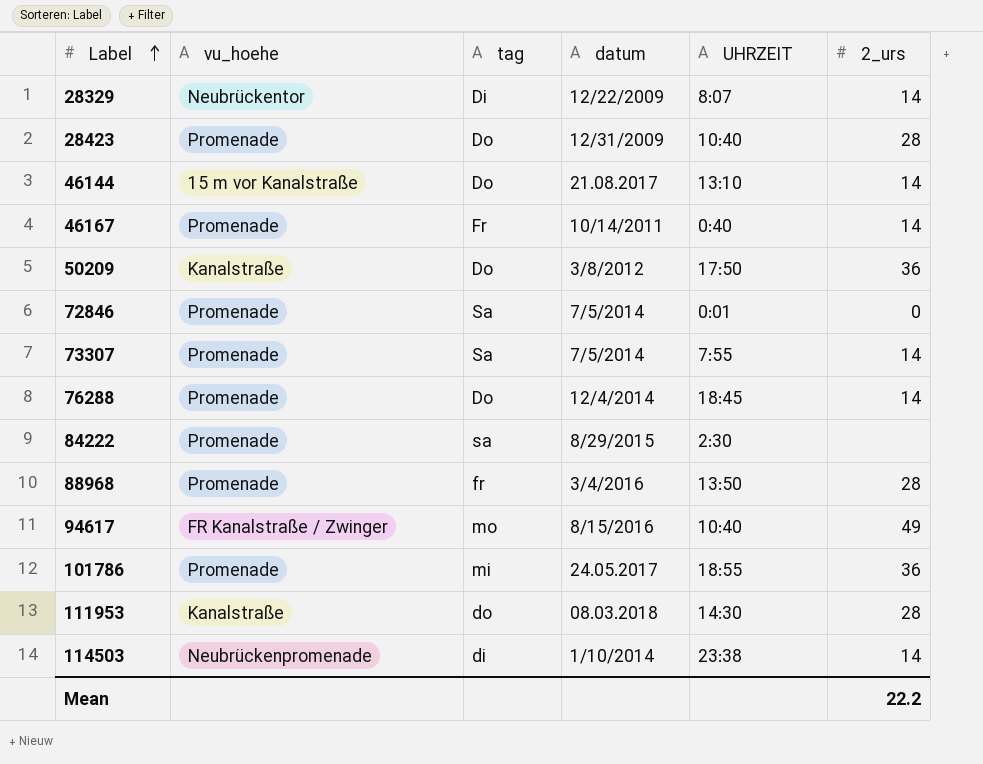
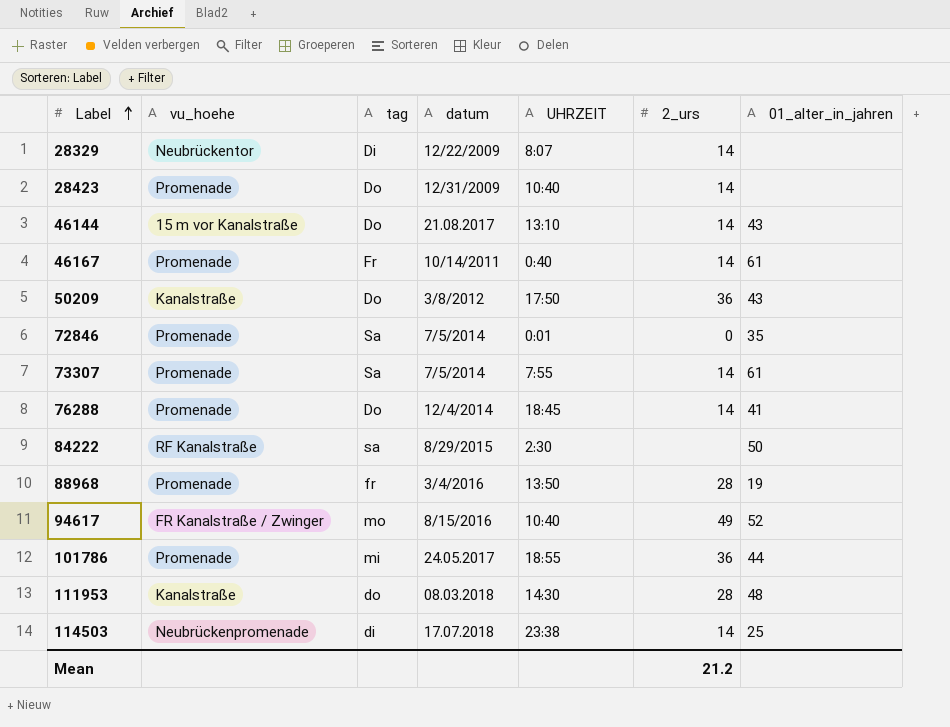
column 01_alter_in_jahren | position: none -> 7
28423 | 2_urs: 28 -> 14
84222 | vu_hoehe: Promenade -> RF Kanalstraße
114503 | datum: 1/10/2014 -> 17.07.2018
Mean | 2_urs: 22.2 -> 21.2

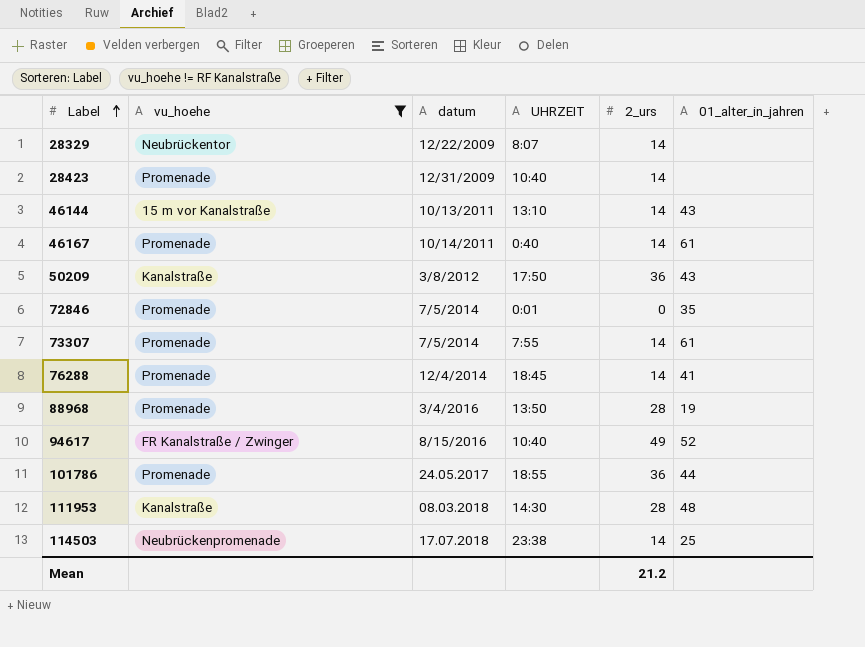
filter: none -> vu_hoehe != RF Kanalstraße
column tag | position: 3 -> none
46144 | datum: 21.08.2017 -> 10/13/2011

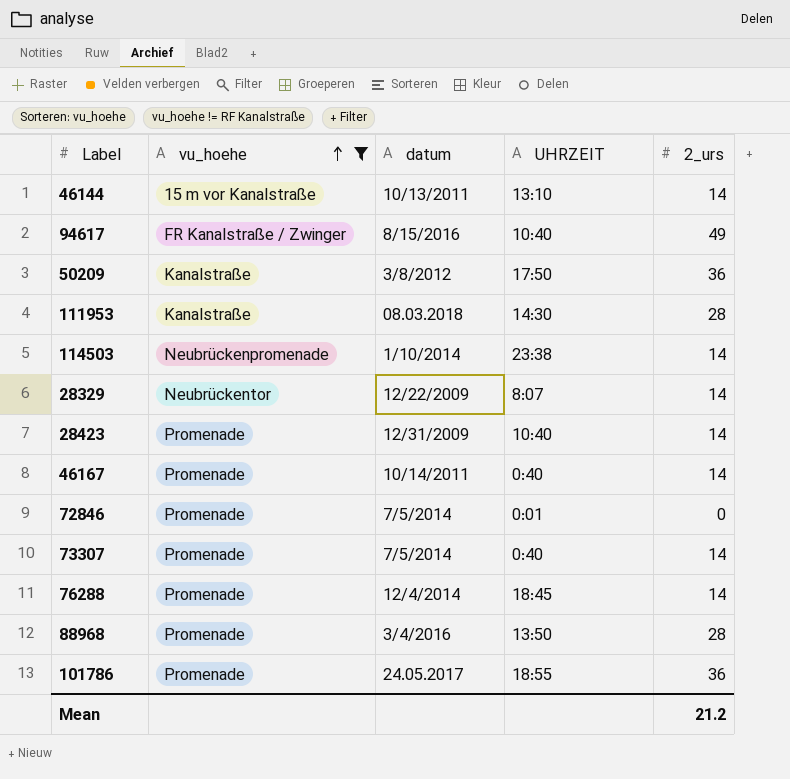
row order: Label ascending -> vu_hoehe ascending
column 01_alter_in_jahren | position: 6 -> none
114503 | datum: 17.07.2018 -> 1/10/2014
73307 | UHRZEIT: 7:55 -> 0:40

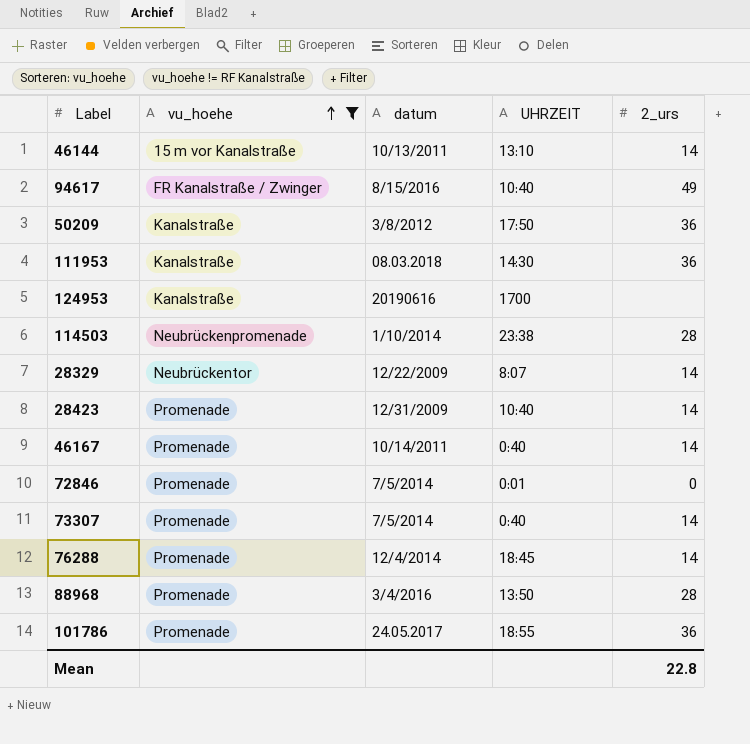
111953 | 2_urs: 28 -> 36
row 124953: none -> Kanalstraße | 20190616 | 1700 | none
114503 | 2_urs: 14 -> 28
Mean | 2_urs: 21.2 -> 22.8

